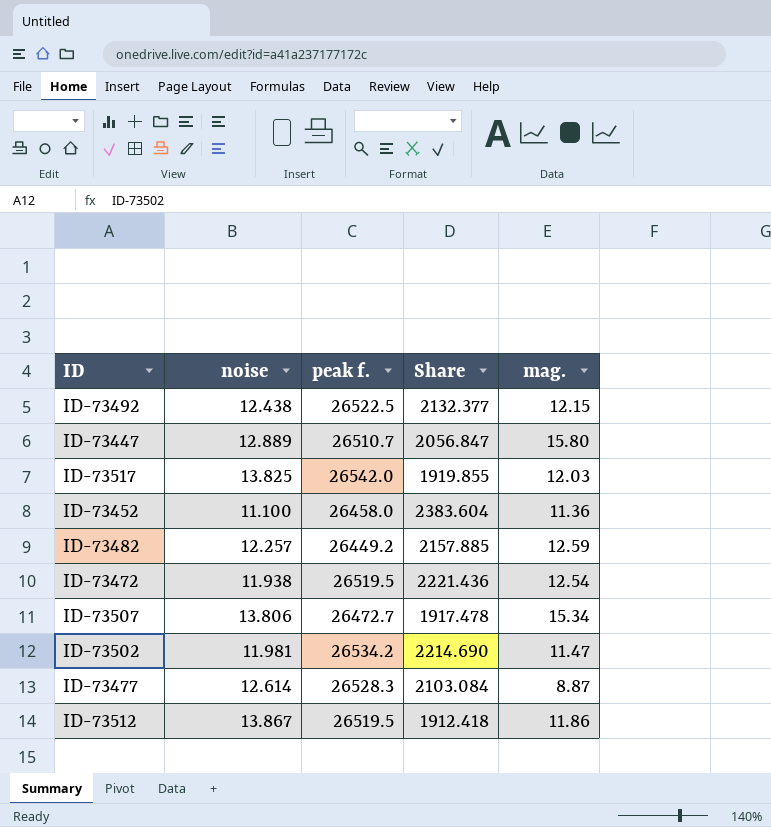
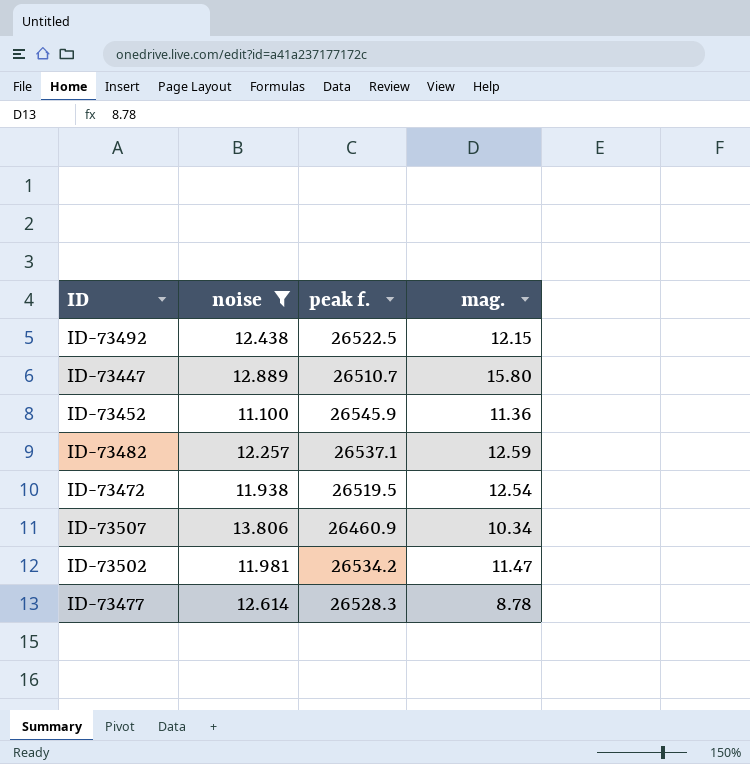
filter: none -> noise <= 13.806
column Share | formula: [peak f.] / [noise] -> none
ID-73452 | peak f.: 26458.0 -> 26545.9
ID-73482 | peak f.: 26449.2 -> 26537.1
ID-73507 | peak f.: 26472.7 -> 26460.9
ID-73507 | mag.: 15.34 -> 10.34
ID-73477 | mag.: 8.87 -> 8.78

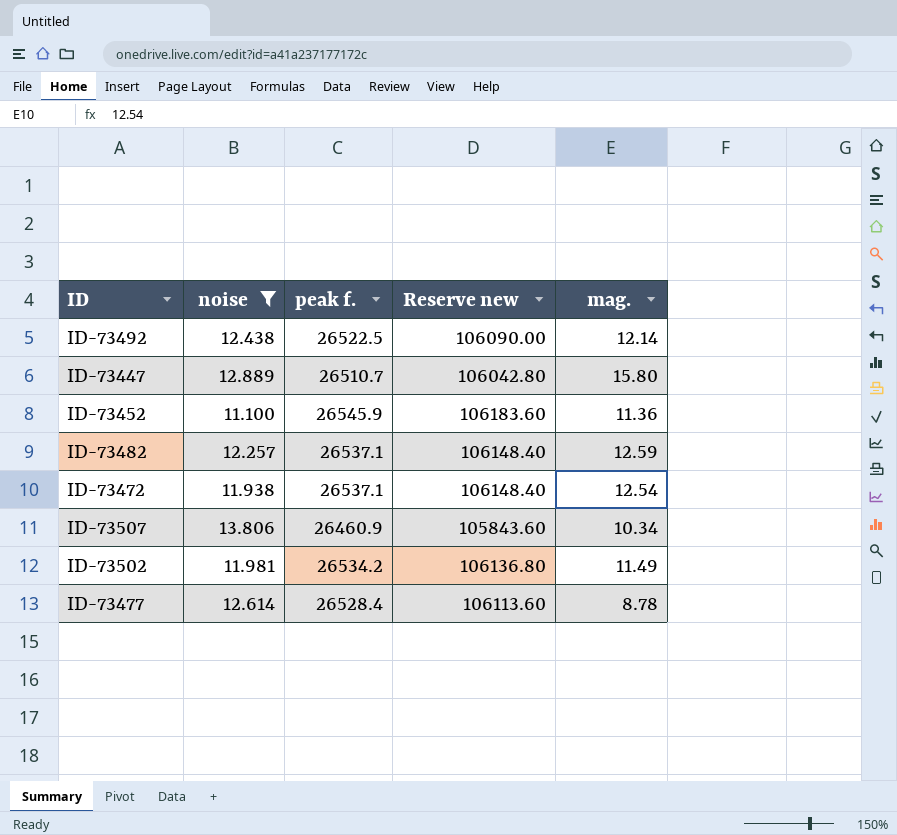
column Reserve new | formula: none -> [peak f.] * 4
ID-73492 | mag.: 12.15 -> 12.14
ID-73472 | peak f.: 26519.5 -> 26537.1
ID-73502 | mag.: 11.47 -> 11.49
ID-73477 | peak f.: 26528.3 -> 26528.4

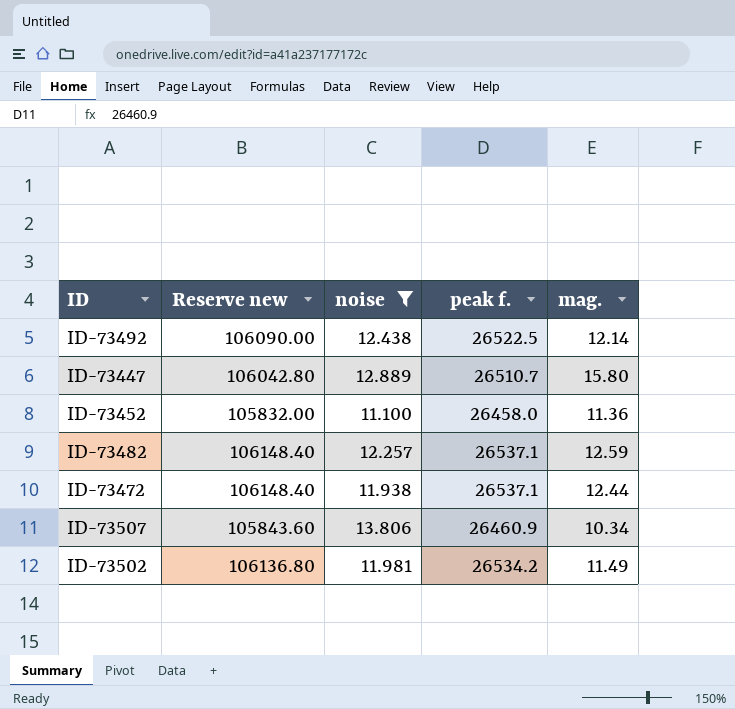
column Reserve new | position: 4 -> 2
row ID-73477: 12.614 | 26528.4 | 106113.60 | 8.78 -> none
ID-73452 | Reserve new: 106183.60 -> 105832.00
ID-73452 | peak f.: 26545.9 -> 26458.0
ID-73472 | mag.: 12.54 -> 12.44

